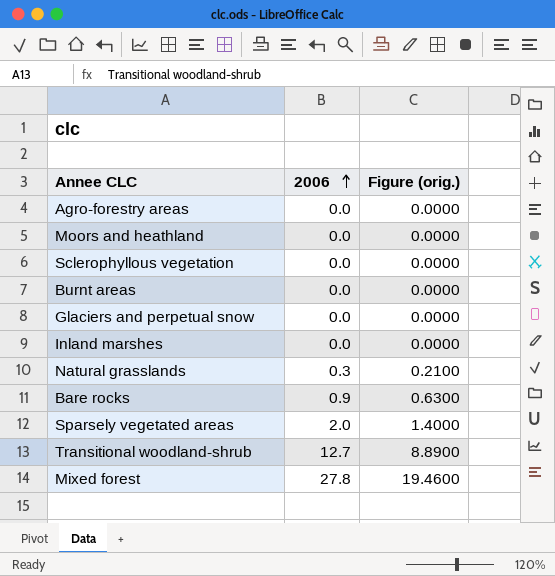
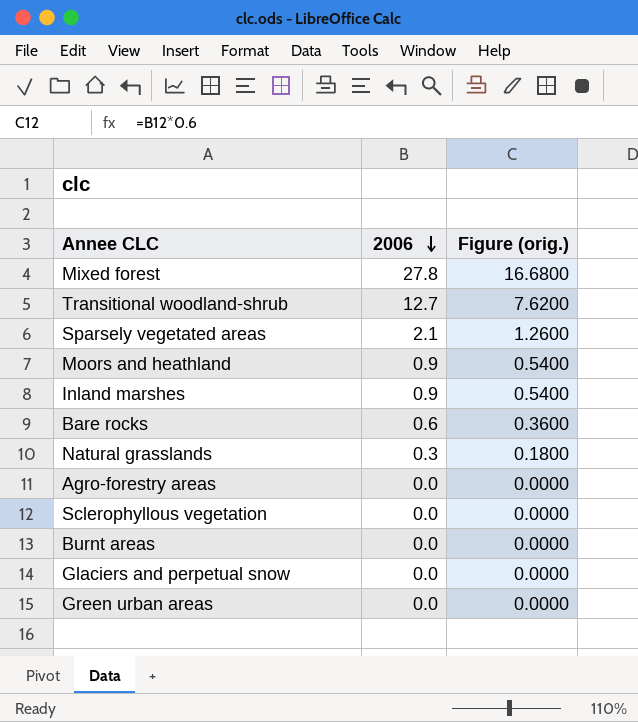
row order: 2006 ascending -> 2006 descending
column Figure (orig.) | formula: [2006] * 0.7 -> [2006] * 0.6
Sparsely vegetated areas | 2006: 2.0 -> 2.1
Moors and heathland | 2006: 0.0 -> 0.9
Inland marshes | 2006: 0.0 -> 0.9
Bare rocks | 2006: 0.9 -> 0.6
row Green urban areas: none -> 0.0 | 0.0000

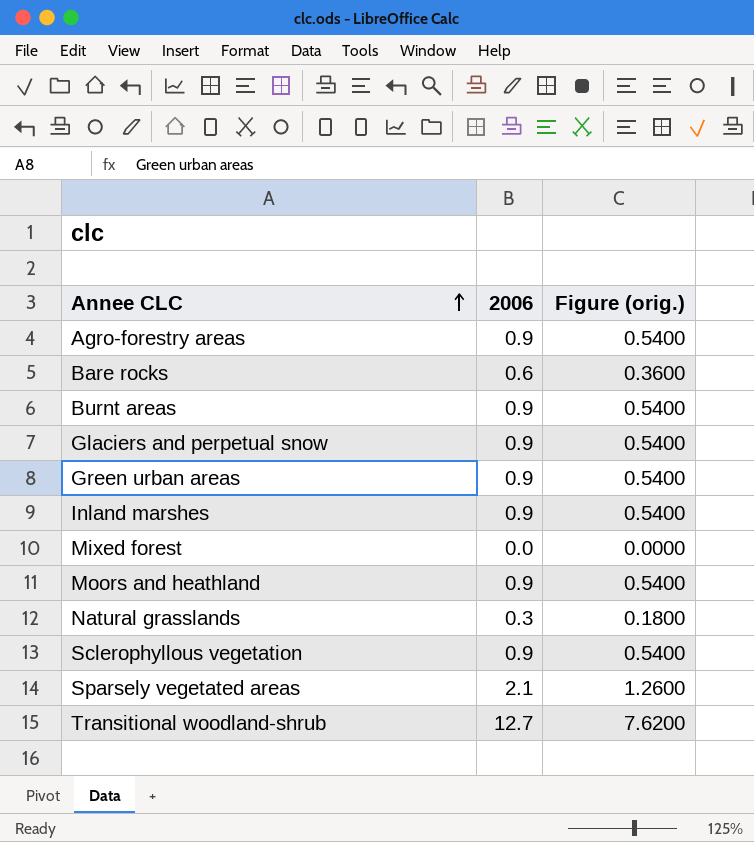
row order: 2006 descending -> Annee CLC ascending
Agro-forestry areas | 2006: 0.0 -> 0.9
Agro-forestry areas | Figure (orig.): 0.0000 -> 0.5400
Burnt areas | 2006: 0.0 -> 0.9
Burnt areas | Figure (orig.): 0.0000 -> 0.5400
Glaciers and perpetual snow | 2006: 0.0 -> 0.9
Glaciers and perpetual snow | Figure (orig.): 0.0000 -> 0.5400
Green urban areas | 2006: 0.0 -> 0.9
Green urban areas | Figure (orig.): 0.0000 -> 0.5400
Mixed forest | 2006: 27.8 -> 0.0
Mixed forest | Figure (orig.): 16.6800 -> 0.0000
Sclerophyllous vegetation | 2006: 0.0 -> 0.9
Sclerophyllous vegetation | Figure (orig.): 0.0000 -> 0.5400

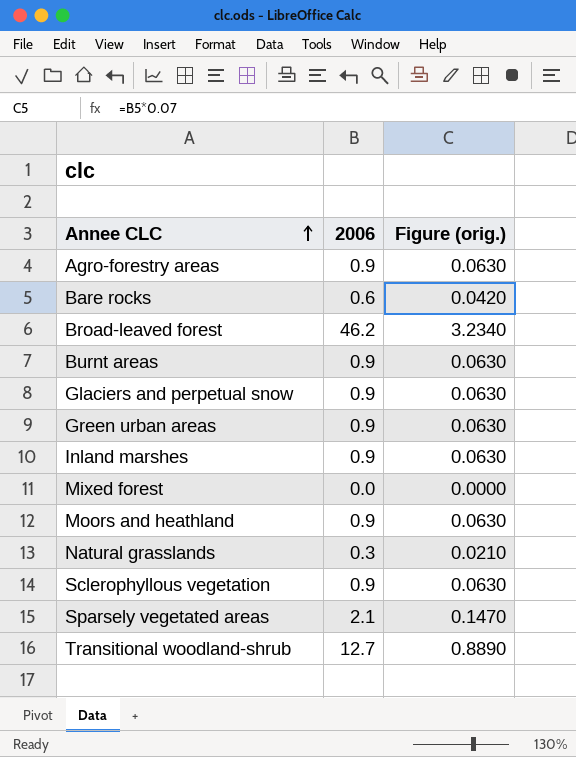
column Figure (orig.) | formula: [2006] * 0.6 -> [2006] * 0.07
row Broad-leaved forest: none -> 46.2 | 3.2340

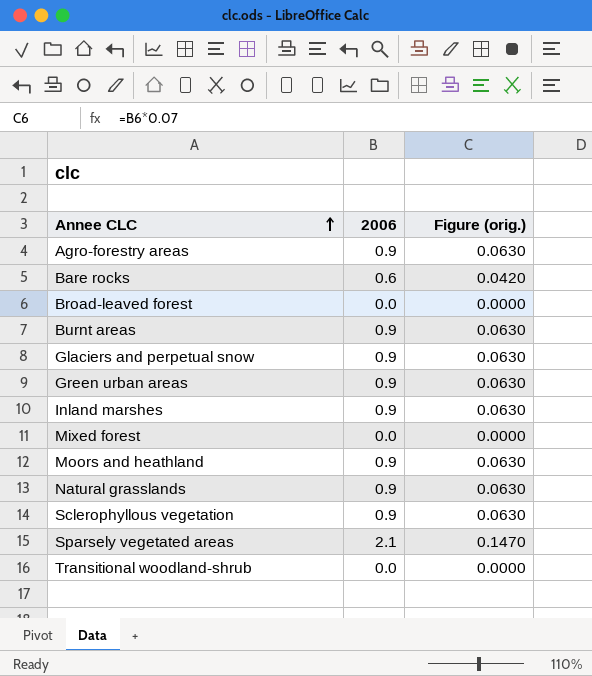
Broad-leaved forest | 2006: 46.2 -> 0.0
Broad-leaved forest | Figure (orig.): 3.2340 -> 0.0000
Natural grasslands | 2006: 0.3 -> 0.9
Natural grasslands | Figure (orig.): 0.0210 -> 0.0630
Transitional woodland-shrub | 2006: 12.7 -> 0.0
Transitional woodland-shrub | Figure (orig.): 0.8890 -> 0.0000

